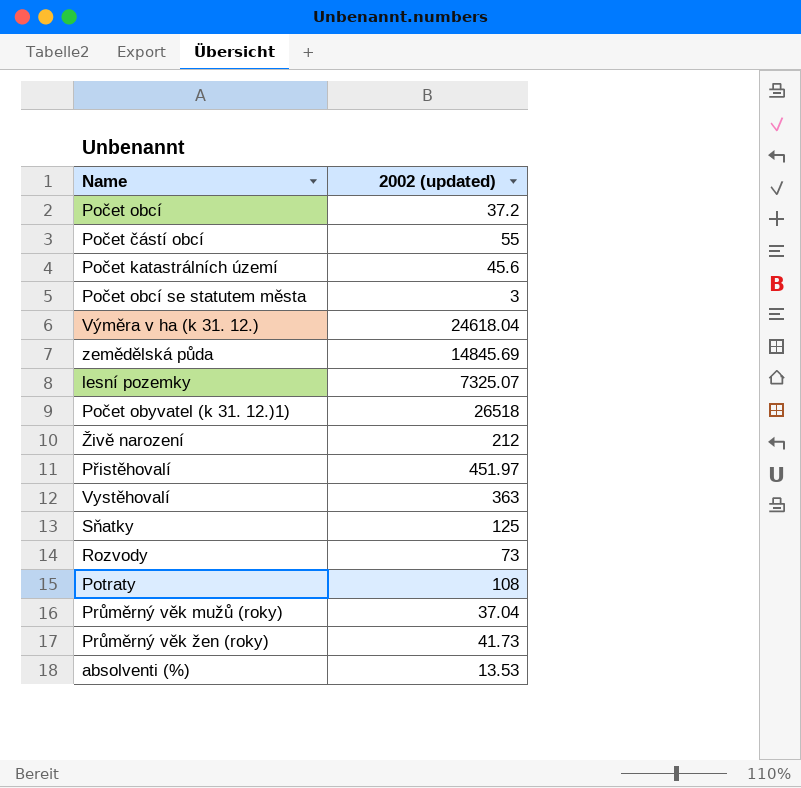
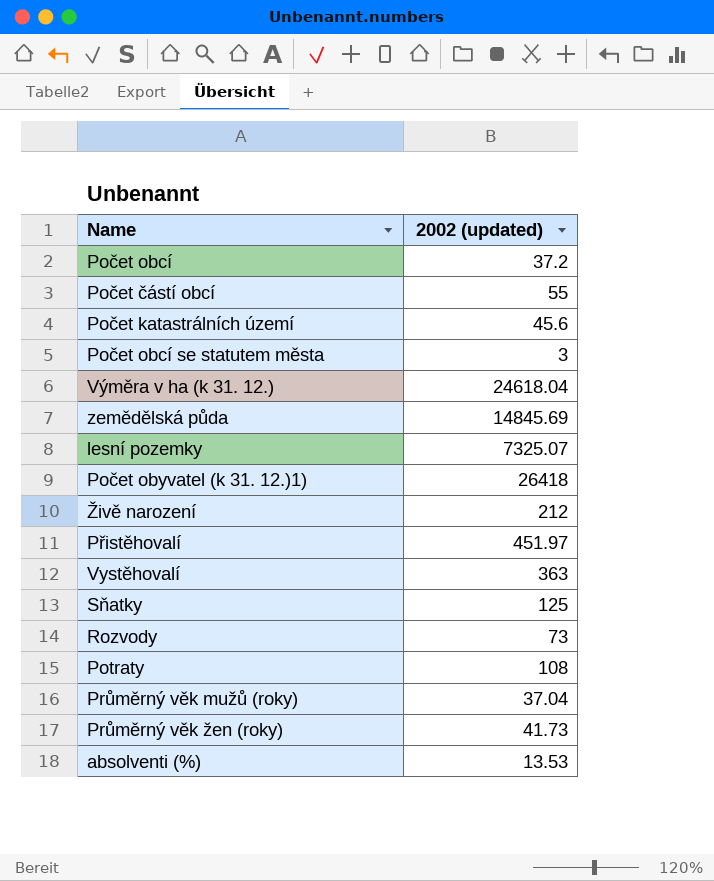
Počet obyvatel (k 31. 12.)1) | 2002 (updated): 26518 -> 26418

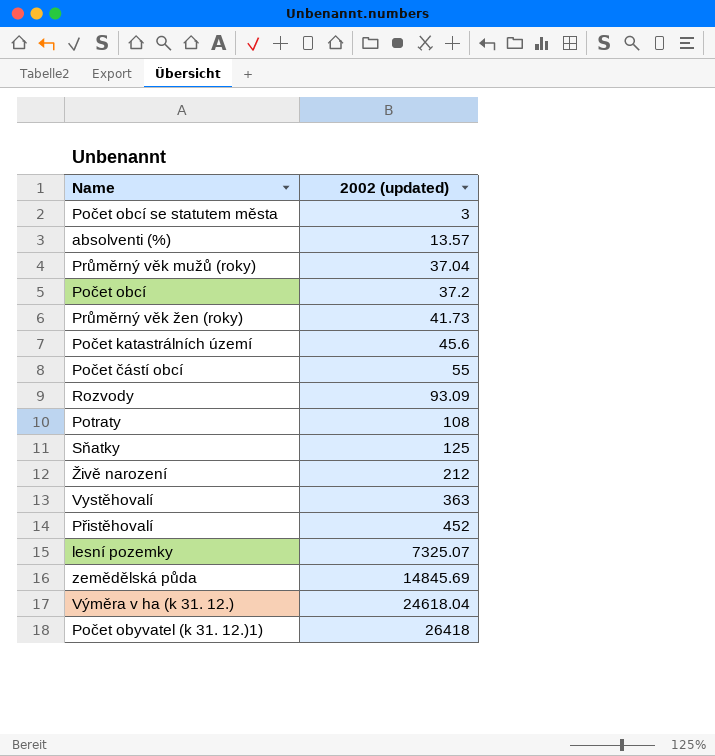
row order: none -> 2002 (updated) ascending
absolventi (%) | 2002 (updated): 13.53 -> 13.57
Rozvody | 2002 (updated): 73 -> 93.09
Přistěhovalí | 2002 (updated): 451.97 -> 452

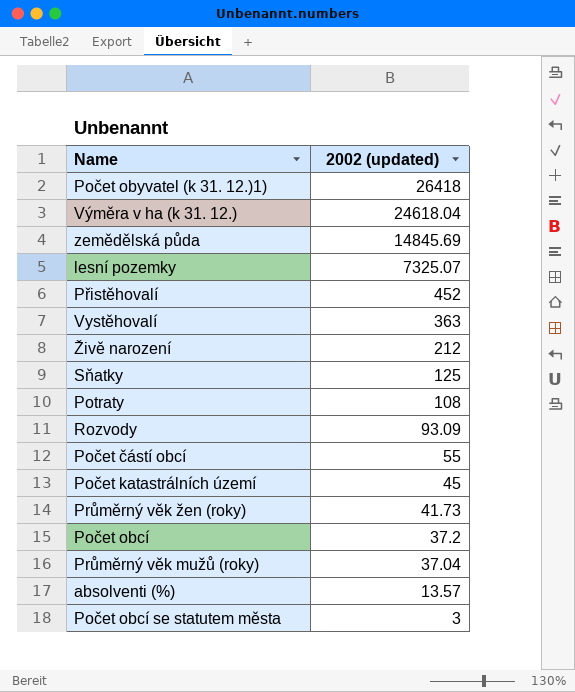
row order: 2002 (updated) ascending -> 2002 (updated) descending
Počet katastrálních území | 2002 (updated): 45.6 -> 45

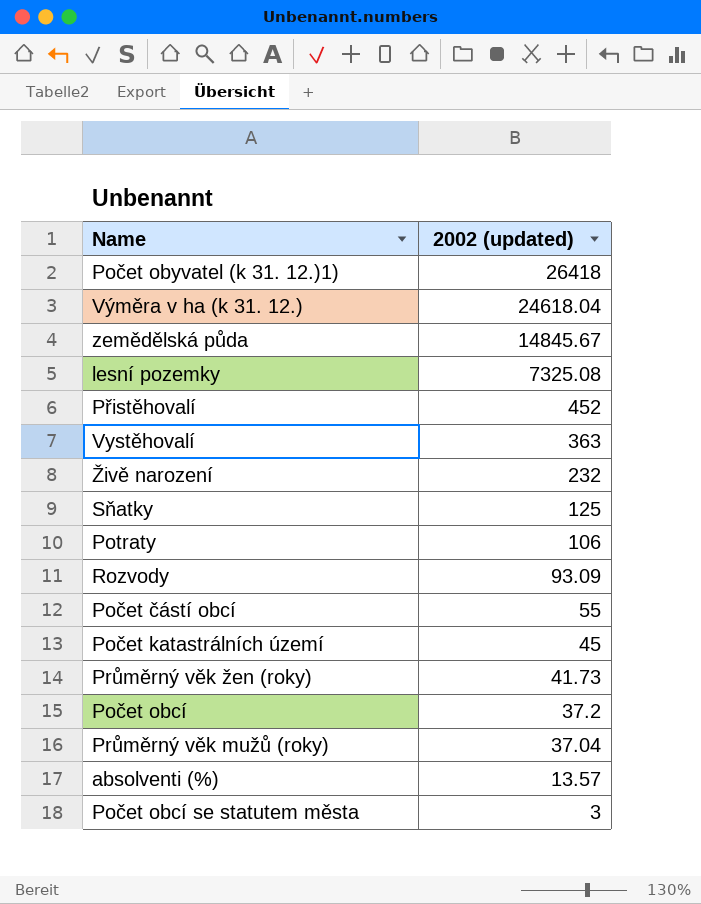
zemědělská půda | 2002 (updated): 14845.69 -> 14845.67
lesní pozemky | 2002 (updated): 7325.07 -> 7325.08
Živě narození | 2002 (updated): 212 -> 232
Potraty | 2002 (updated): 108 -> 106

